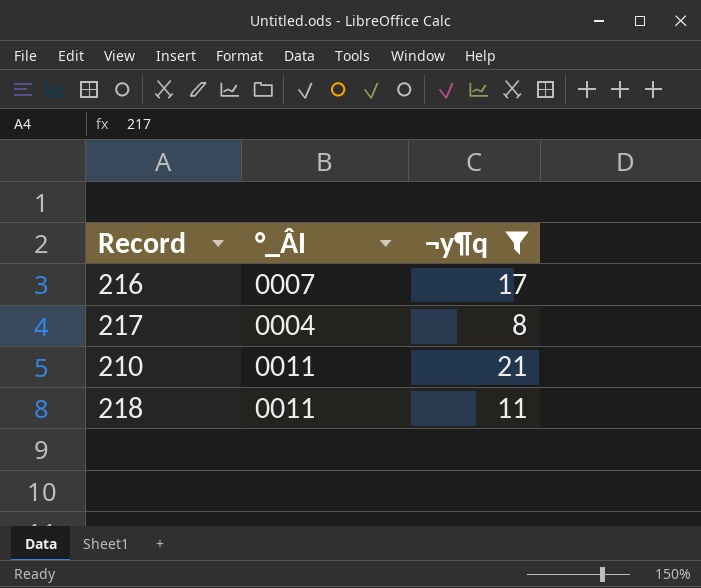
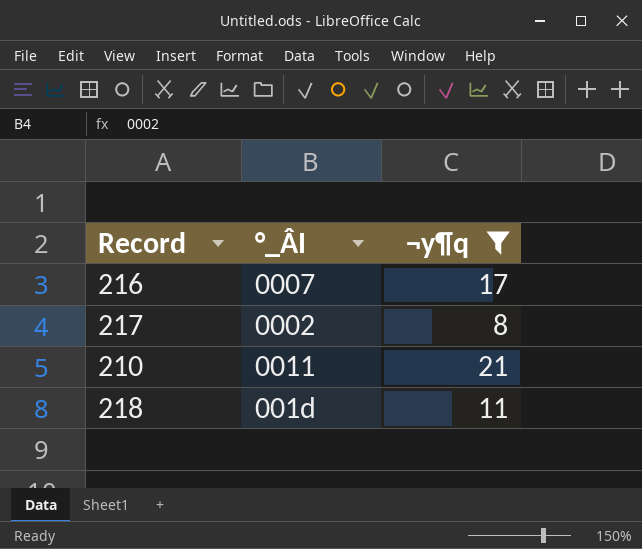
217 | °_ÂI: 0004 -> 0002
218 | °_ÂI: 0011 -> 001d

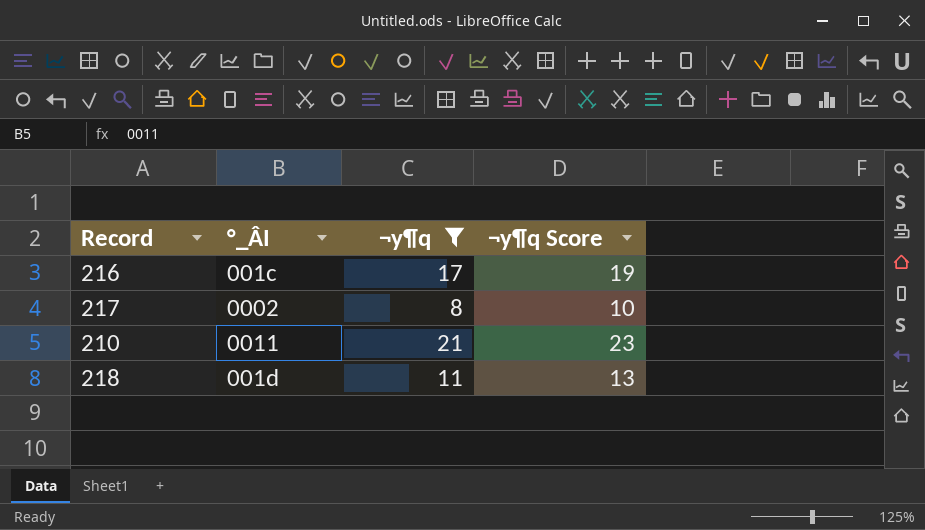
column ¬y¶q Score | formula: none -> [¬y¶q] + 2
216 | °_ÂI: 0007 -> 001c

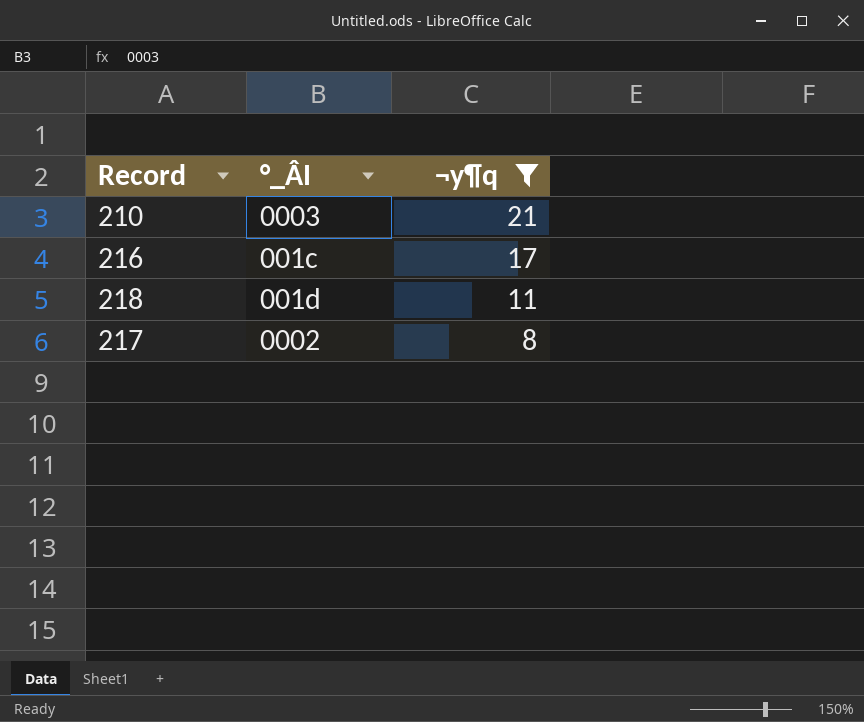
row order: none -> ¬y¶q descending
column ¬y¶q Score | formula: [¬y¶q] + 2 -> none
210 | °_ÂI: 0011 -> 0003

